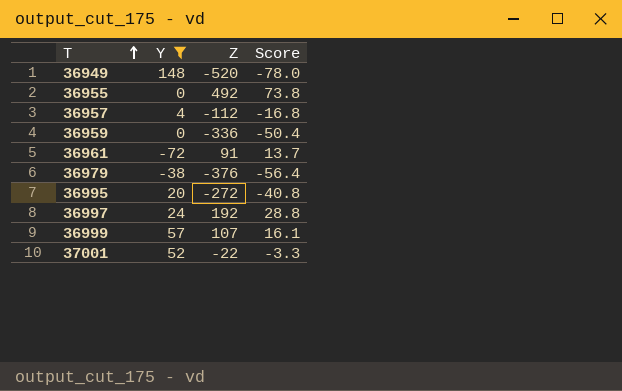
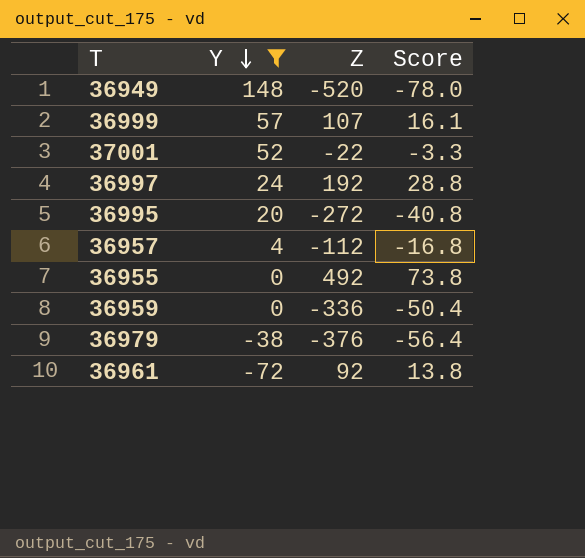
row order: T ascending -> Y descending
36961 | Z: 91 -> 92
36961 | Score: 13.7 -> 13.8

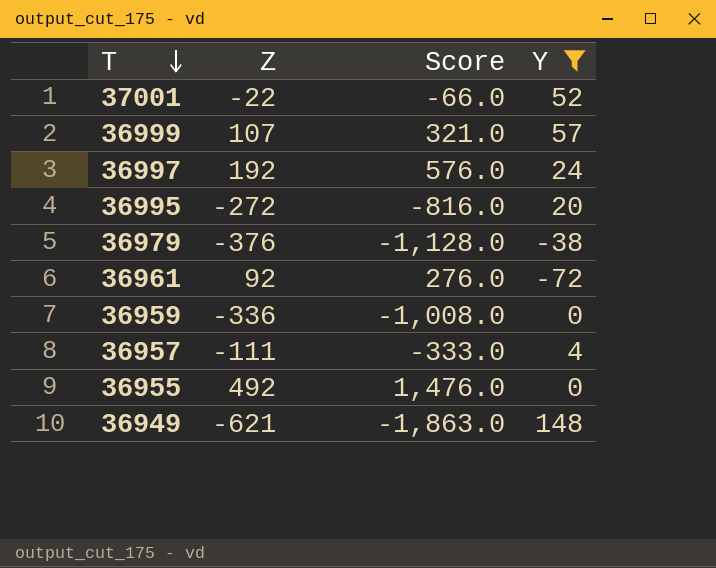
row order: Y descending -> T descending
column Score | formula: [Z] * 0.15 -> [Z] * 3
column Y | position: 2 -> 4
36957 | Z: -112 -> -111
36949 | Z: -520 -> -621

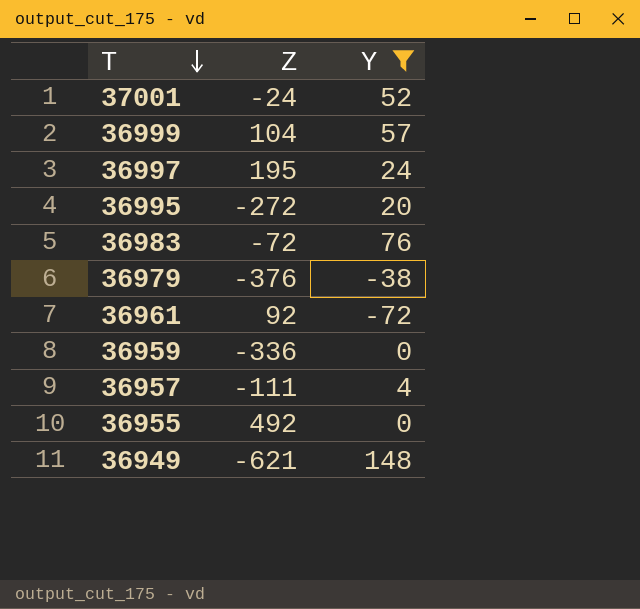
column Score | formula: [Z] * 3 -> none
37001 | Z: -22 -> -24
36999 | Z: 107 -> 104
36997 | Z: 192 -> 195
row 36983: none -> -72 | 76

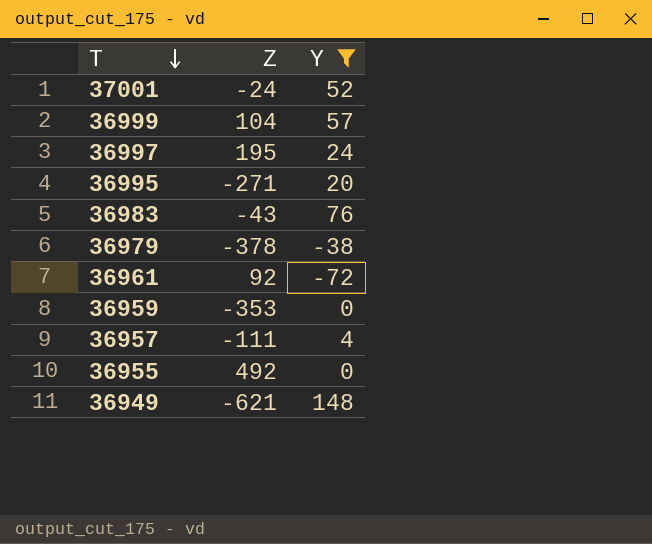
36995 | Z: -272 -> -271
36983 | Z: -72 -> -43
36979 | Z: -376 -> -378
36959 | Z: -336 -> -353

